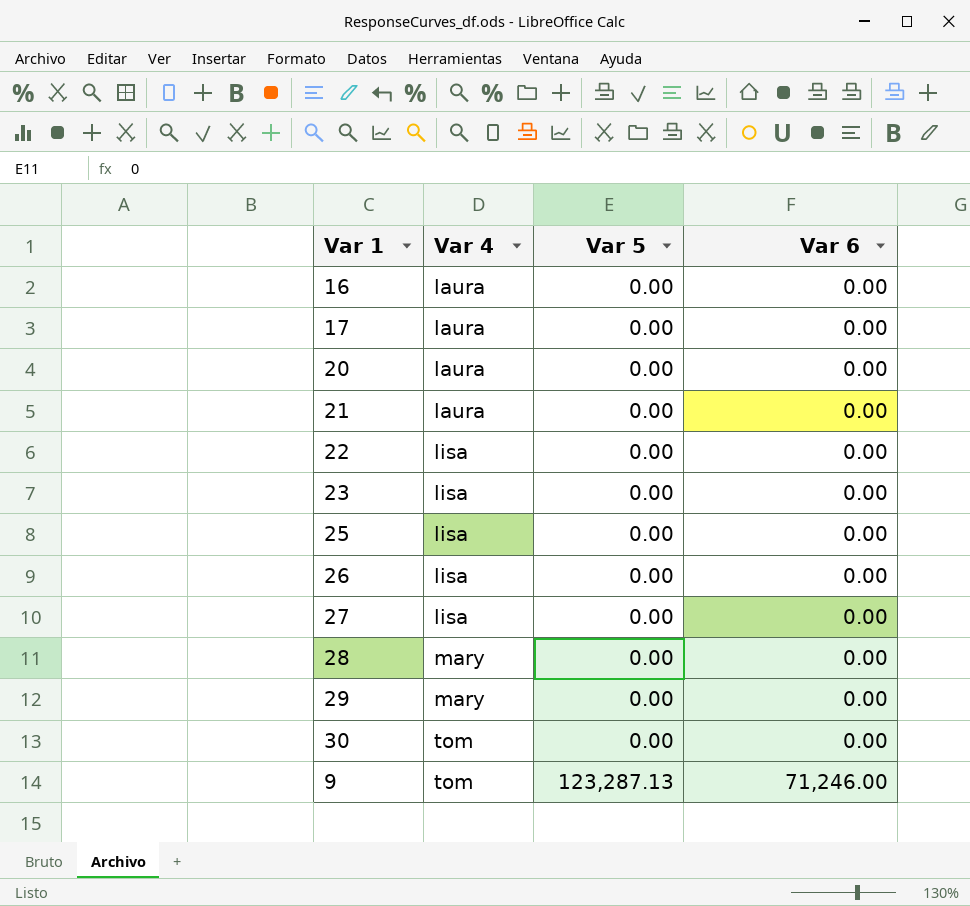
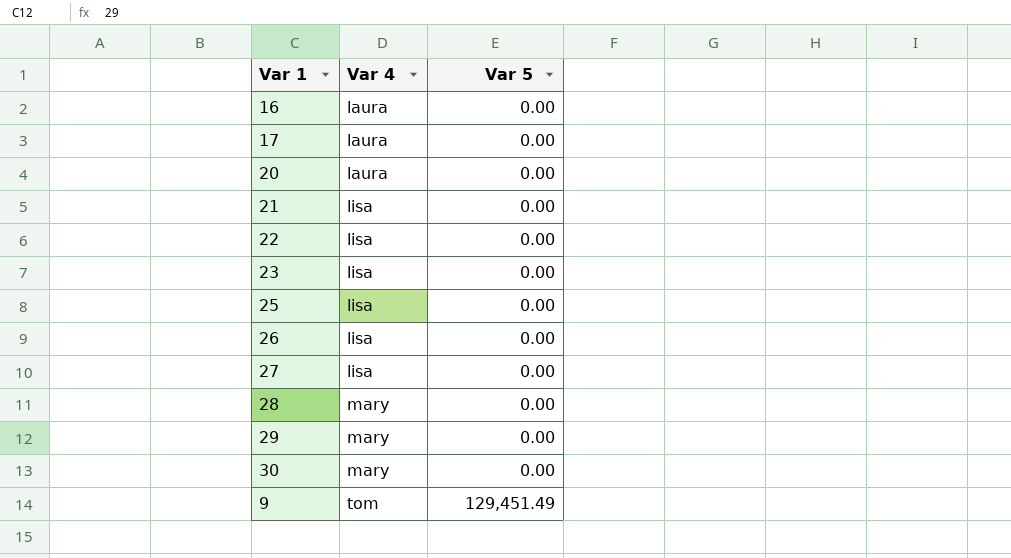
column Var 6 | position: 4 -> none
21 | Var 4: laura -> lisa
30 | Var 4: tom -> mary
9 | Var 5: 123,287.13 -> 129,451.49

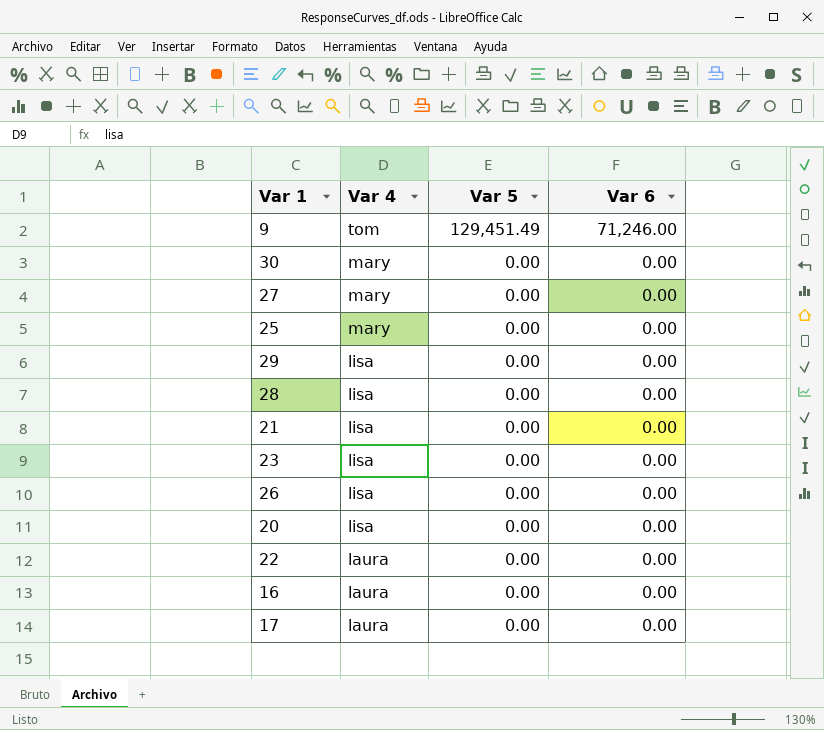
row order: Var 4 ascending -> Var 4 descending
column Var 6 | position: none -> 4
27 | Var 4: lisa -> mary
25 | Var 4: lisa -> mary
29 | Var 4: mary -> lisa
28 | Var 4: mary -> lisa
20 | Var 4: laura -> lisa
22 | Var 4: lisa -> laura

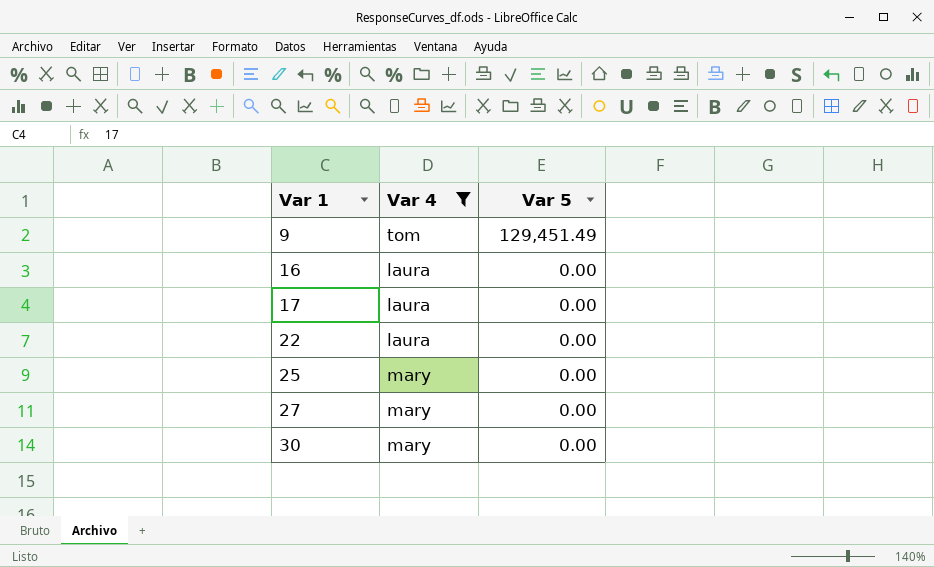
filter: none -> Var 4 != lisa
row order: Var 4 descending -> Var 1 ascending
column Var 6 | position: 4 -> none

